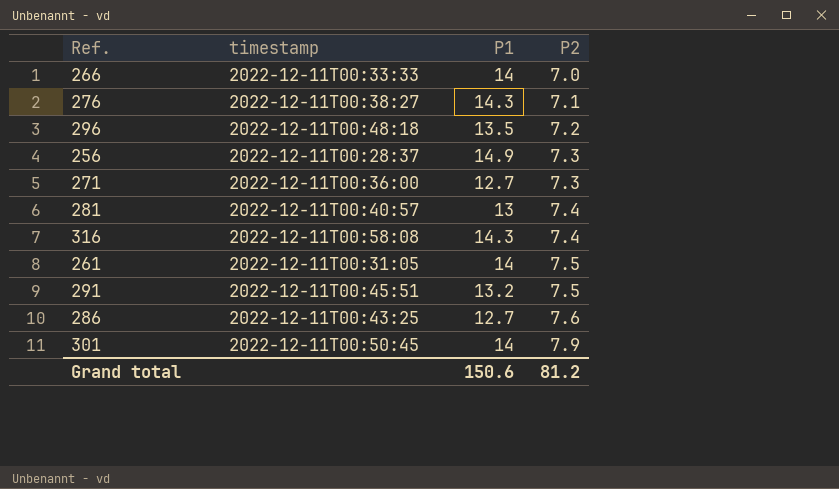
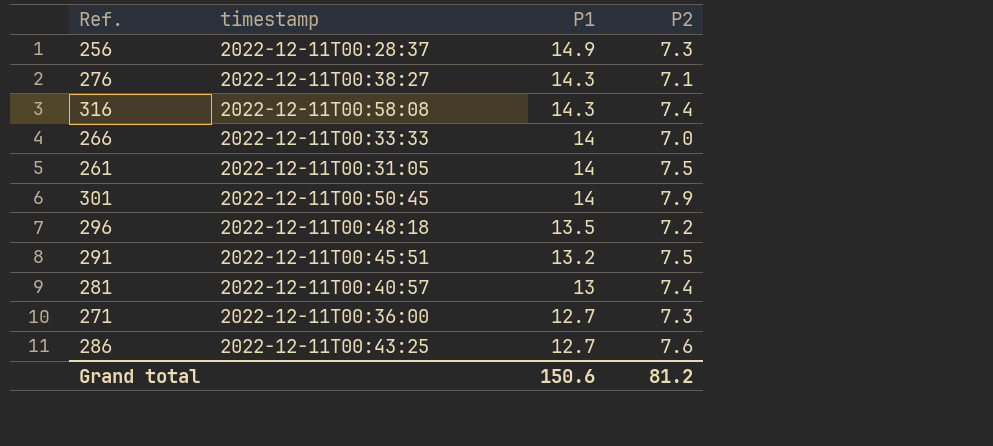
row order: P2 ascending -> P1 descending

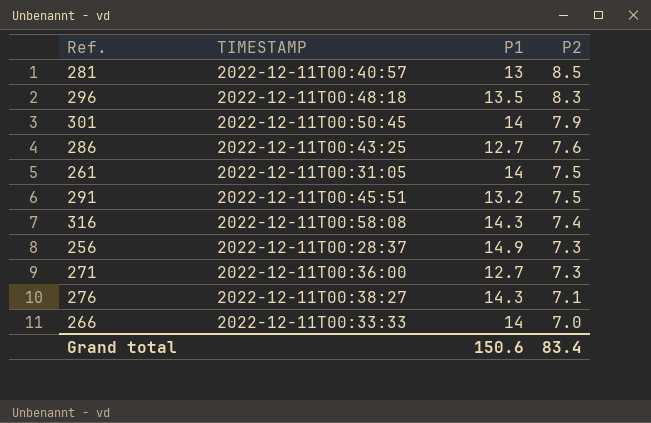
row order: P1 descending -> P2 descending
column name: timestamp -> TIMESTAMP
281 | P2: 7.4 -> 8.5
296 | P2: 7.2 -> 8.3
Grand total | P2: 81.2 -> 83.4

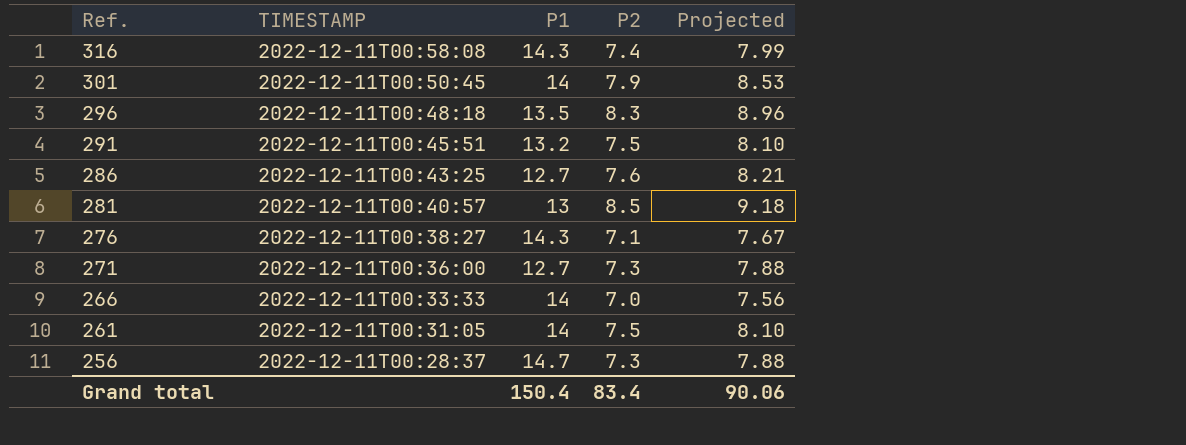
row order: P2 descending -> Ref. descending
column Projected | formula: none -> [P2] * 1.08
256 | P1: 14.9 -> 14.7
Grand total | P1: 150.6 -> 150.4

